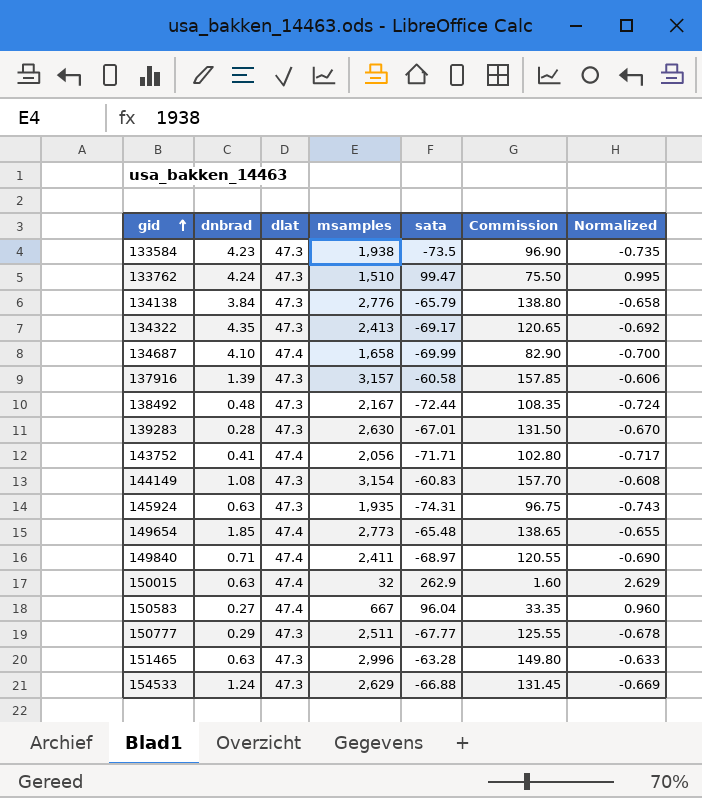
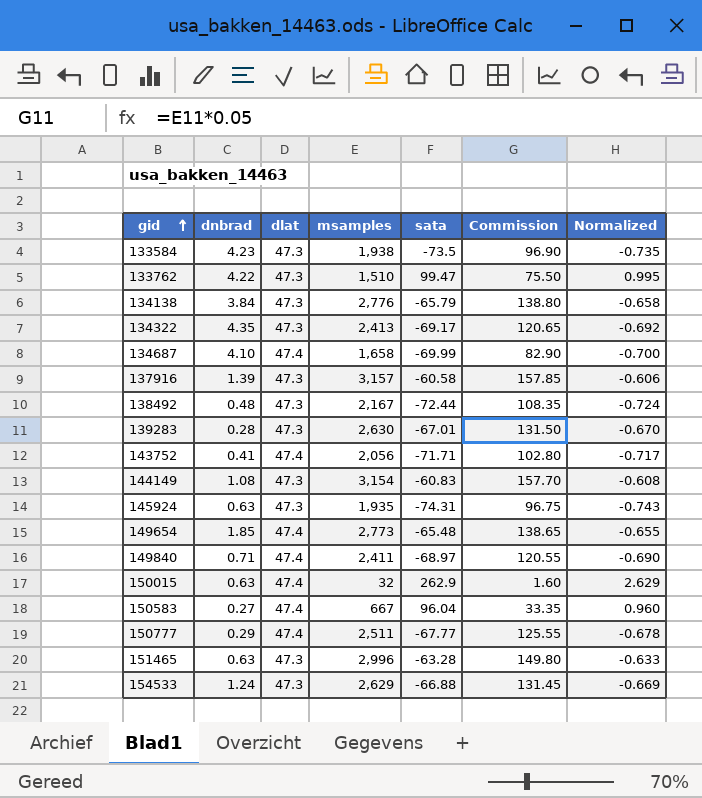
133762 | dnbrad: 4.24 -> 4.22
150777 | dlat: 47.3 -> 47.4

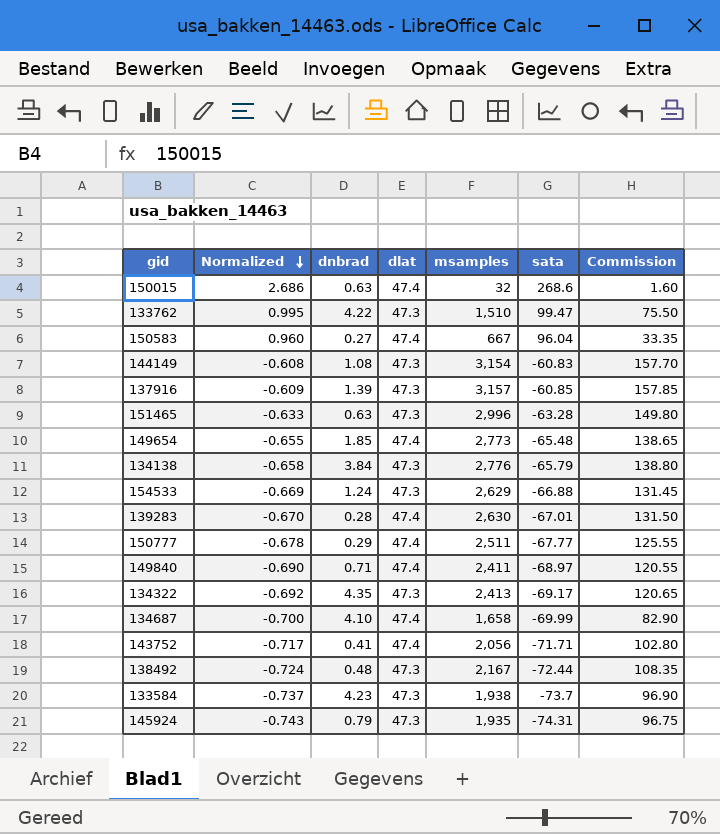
row order: gid ascending -> Normalized descending
column Normalized | position: 7 -> 2
150015 | Normalized: 2.629 -> 2.686
150015 | sata: 262.9 -> 268.6
137916 | Normalized: -0.606 -> -0.609
137916 | sata: -60.58 -> -60.85
139283 | dlat: 47.3 -> 47.4
133584 | Normalized: -0.735 -> -0.737
133584 | sata: -73.5 -> -73.7
145924 | dnbrad: 0.63 -> 0.79

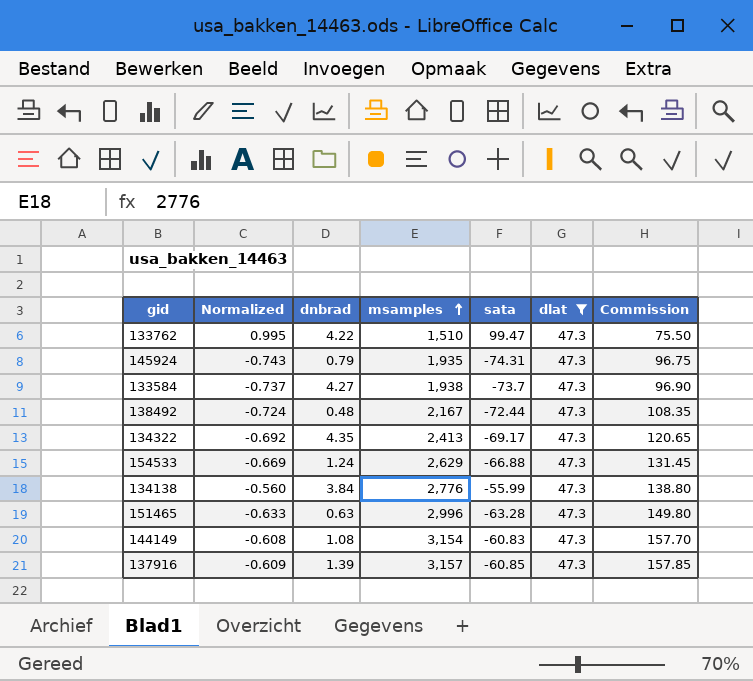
filter: none -> dlat = 47.3
row order: Normalized descending -> msamples ascending
column dlat | position: 4 -> 6
133584 | dnbrad: 4.23 -> 4.27
134138 | Normalized: -0.658 -> -0.560
134138 | sata: -65.79 -> -55.99

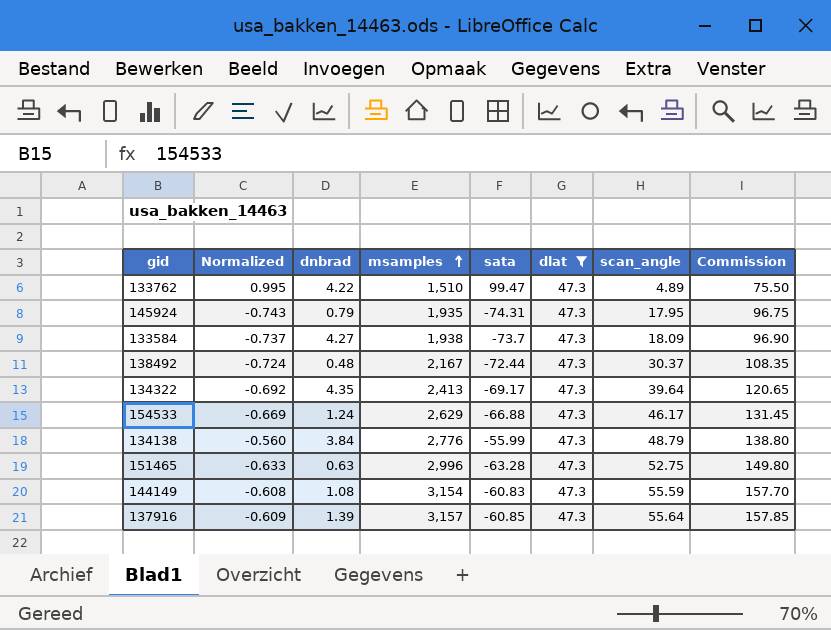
column scan_angle | position: none -> 7

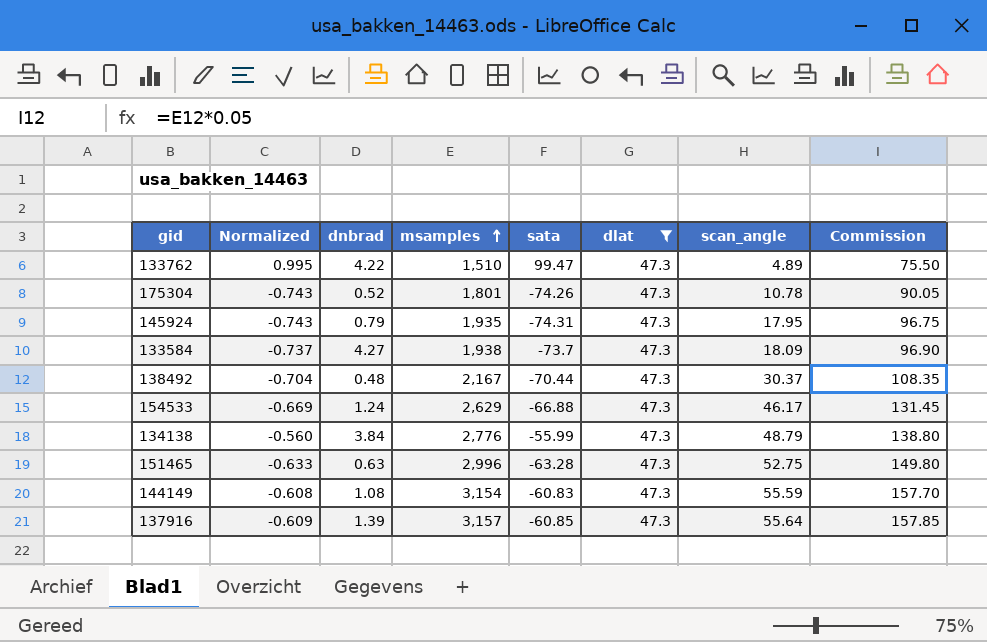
row 134322: -0.692 | 4.35 | 2,413 | -69.17 | 47.3 | 39.64 | 120.65 -> none
row 175304: none -> -0.743 | 0.52 | 1,801 | -74.26 | 47.3 | 10.78 | 90.05
138492 | Normalized: -0.724 -> -0.704
138492 | sata: -72.44 -> -70.44

